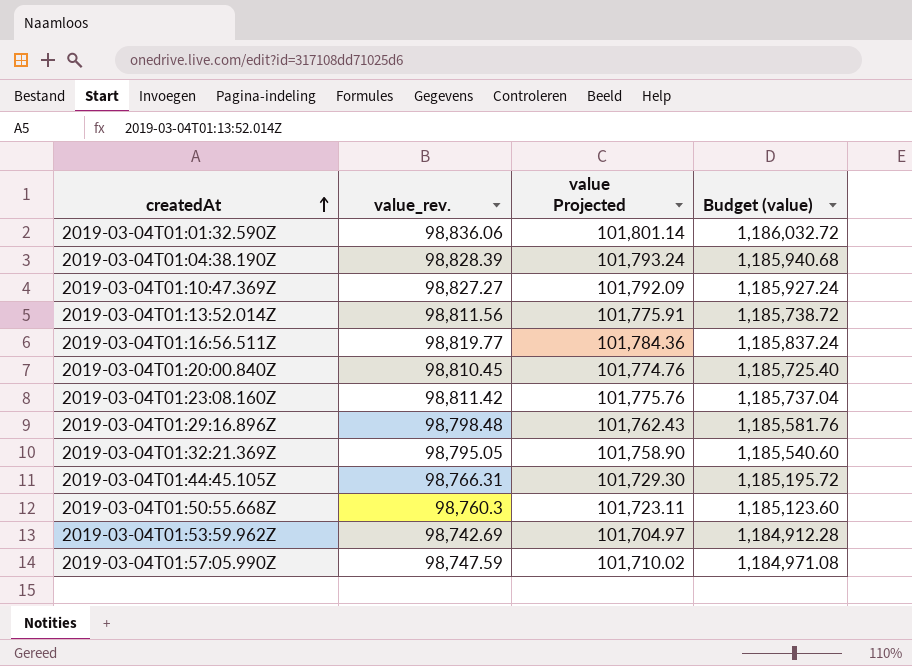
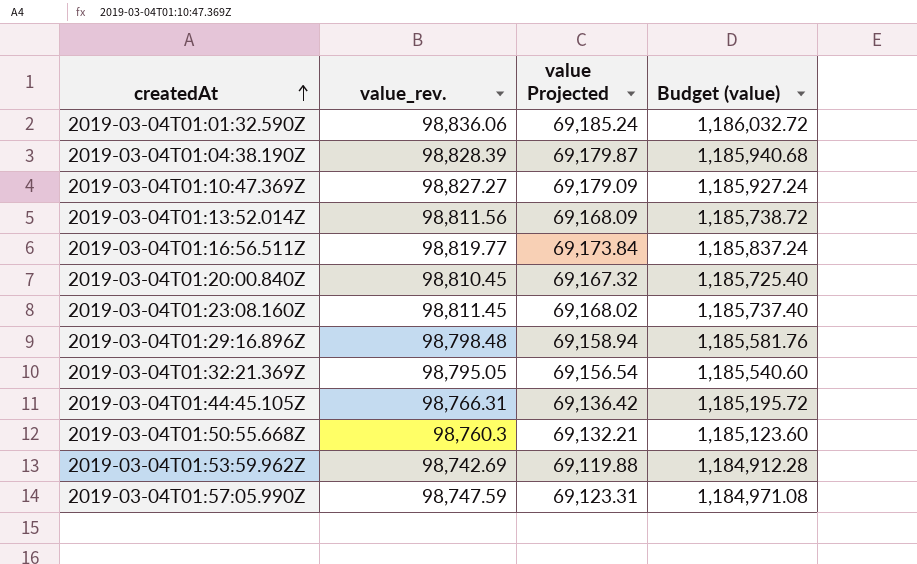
column value Projected | formula: [value_rev.] * 1.03 -> [value_rev.] * 0.7
2019-03-04T01:23:08.160Z | value_rev.: 98,811.42 -> 98,811.45
2019-03-04T01:23:08.160Z | Budget (value): 1,185,737.04 -> 1,185,737.40

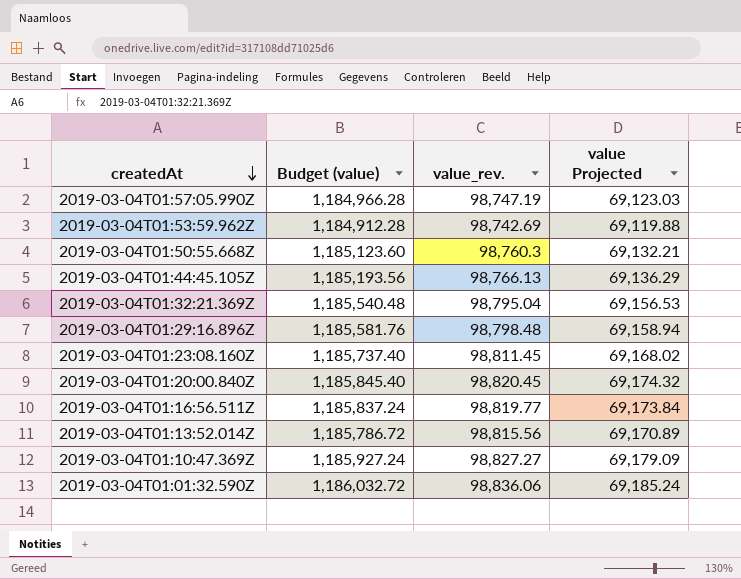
row order: createdAt ascending -> createdAt descending
column Budget (value) | position: 4 -> 2
row 2019-03-04T01:04:38.190Z: 98,828.39 | 69,179.87 | 1,185,940.68 -> none
2019-03-04T01:57:05.990Z | Budget (value): 1,184,971.08 -> 1,184,966.28
2019-03-04T01:57:05.990Z | value_rev.: 98,747.59 -> 98,747.19
2019-03-04T01:57:05.990Z | value Projected: 69,123.31 -> 69,123.03
2019-03-04T01:44:45.105Z | Budget (value): 1,185,195.72 -> 1,185,193.56
2019-03-04T01:44:45.105Z | value_rev.: 98,766.31 -> 98,766.13
2019-03-04T01:44:45.105Z | value Projected: 69,136.42 -> 69,136.29
2019-03-04T01:32:21.369Z | Budget (value): 1,185,540.60 -> 1,185,540.48
2019-03-04T01:32:21.369Z | value_rev.: 98,795.05 -> 98,795.04
2019-03-04T01:32:21.369Z | value Projected: 69,156.54 -> 69,156.53
2019-03-04T01:20:00.840Z | Budget (value): 1,185,725.40 -> 1,185,845.40
2019-03-04T01:20:00.840Z | value_rev.: 98,810.45 -> 98,820.45
2019-03-04T01:20:00.840Z | value Projected: 69,167.32 -> 69,174.32
2019-03-04T01:13:52.014Z | Budget (value): 1,185,738.72 -> 1,185,786.72
2019-03-04T01:13:52.014Z | value_rev.: 98,811.56 -> 98,815.56
2019-03-04T01:13:52.014Z | value Projected: 69,168.09 -> 69,170.89

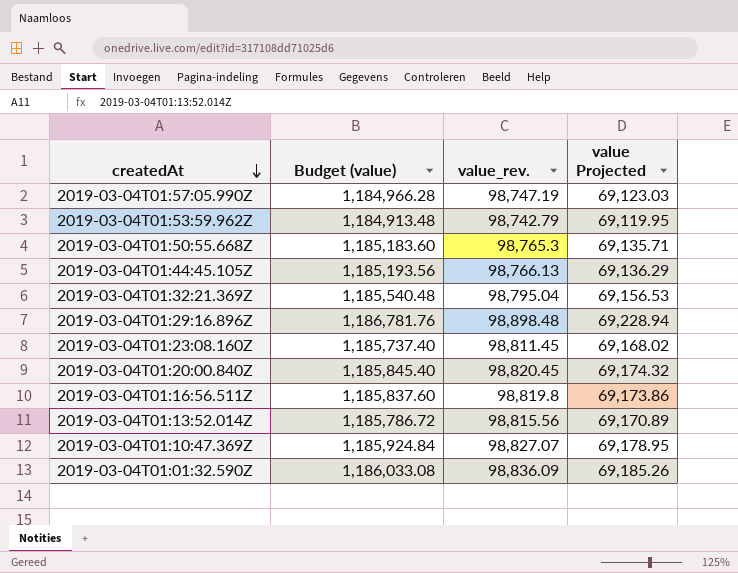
2019-03-04T01:53:59.962Z | Budget (value): 1,184,912.28 -> 1,184,913.48
2019-03-04T01:53:59.962Z | value_rev.: 98,742.69 -> 98,742.79
2019-03-04T01:53:59.962Z | value Projected: 69,119.88 -> 69,119.95
2019-03-04T01:50:55.668Z | Budget (value): 1,185,123.60 -> 1,185,183.60
2019-03-04T01:50:55.668Z | value_rev.: 98,760.3 -> 98,765.3
2019-03-04T01:50:55.668Z | value Projected: 69,132.21 -> 69,135.71
2019-03-04T01:29:16.896Z | Budget (value): 1,185,581.76 -> 1,186,781.76
2019-03-04T01:29:16.896Z | value_rev.: 98,798.48 -> 98,898.48
2019-03-04T01:29:16.896Z | value Projected: 69,158.94 -> 69,228.94
2019-03-04T01:16:56.511Z | Budget (value): 1,185,837.24 -> 1,185,837.60
2019-03-04T01:16:56.511Z | value_rev.: 98,819.77 -> 98,819.8
2019-03-04T01:16:56.511Z | value Projected: 69,173.84 -> 69,173.86
2019-03-04T01:10:47.369Z | Budget (value): 1,185,927.24 -> 1,185,924.84
2019-03-04T01:10:47.369Z | value_rev.: 98,827.27 -> 98,827.07
2019-03-04T01:10:47.369Z | value Projected: 69,179.09 -> 69,178.95
2019-03-04T01:01:32.590Z | Budget (value): 1,186,032.72 -> 1,186,033.08
2019-03-04T01:01:32.590Z | value_rev.: 98,836.06 -> 98,836.09
2019-03-04T01:01:32.590Z | value Projected: 69,185.24 -> 69,185.26

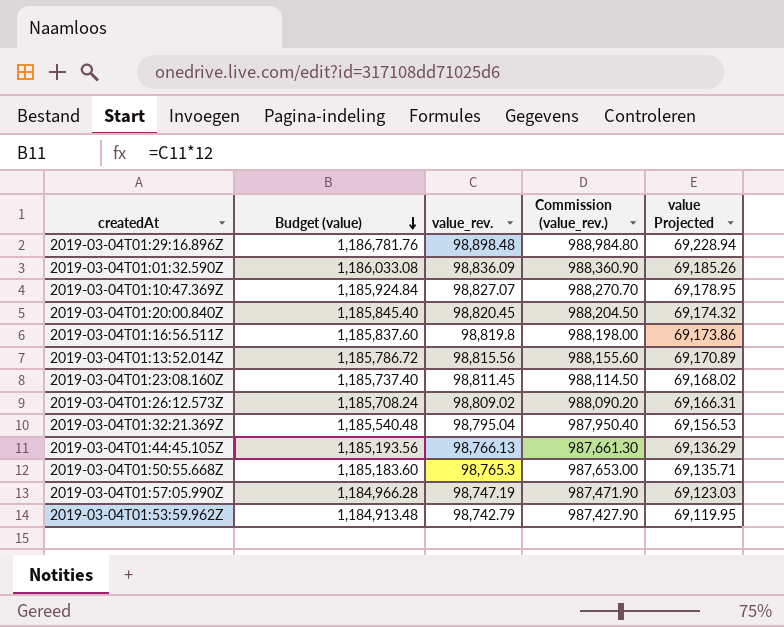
row order: createdAt descending -> Budget (value) descending
column Commission (value_rev.) | formula: none -> [value_rev.] * 10
row 2019-03-04T01:26:12.573Z: none -> 1,185,708.24 | 98,809.02 | 988,090.20 | 69,166.31

